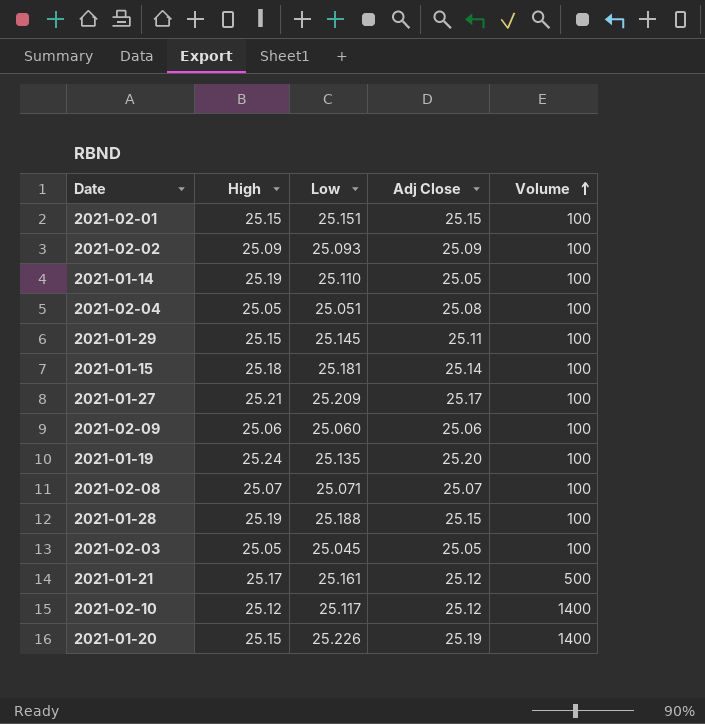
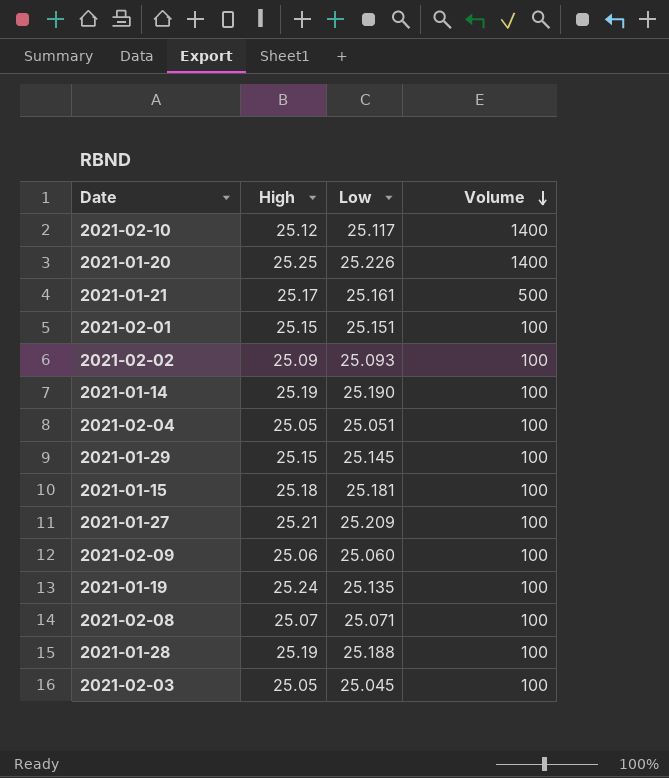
row order: Volume ascending -> Volume descending
column Adj Close | position: 4 -> none
2021-01-20 | High: 25.15 -> 25.25
2021-01-14 | Low: 25.110 -> 25.190

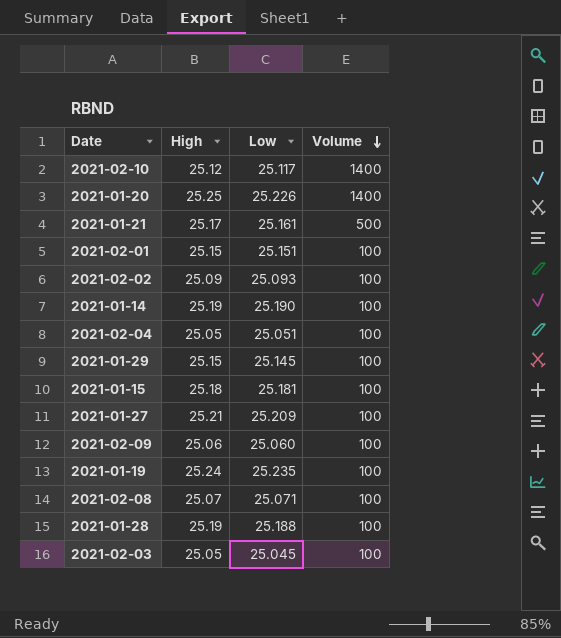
2021-01-19 | Low: 25.135 -> 25.235

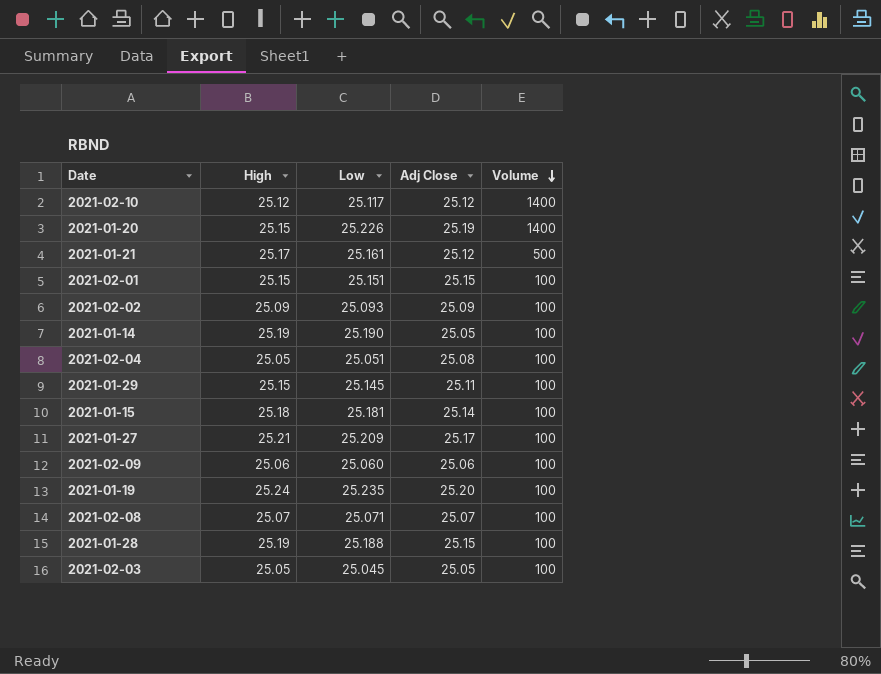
column Adj Close | position: none -> 4
2021-01-20 | High: 25.25 -> 25.15

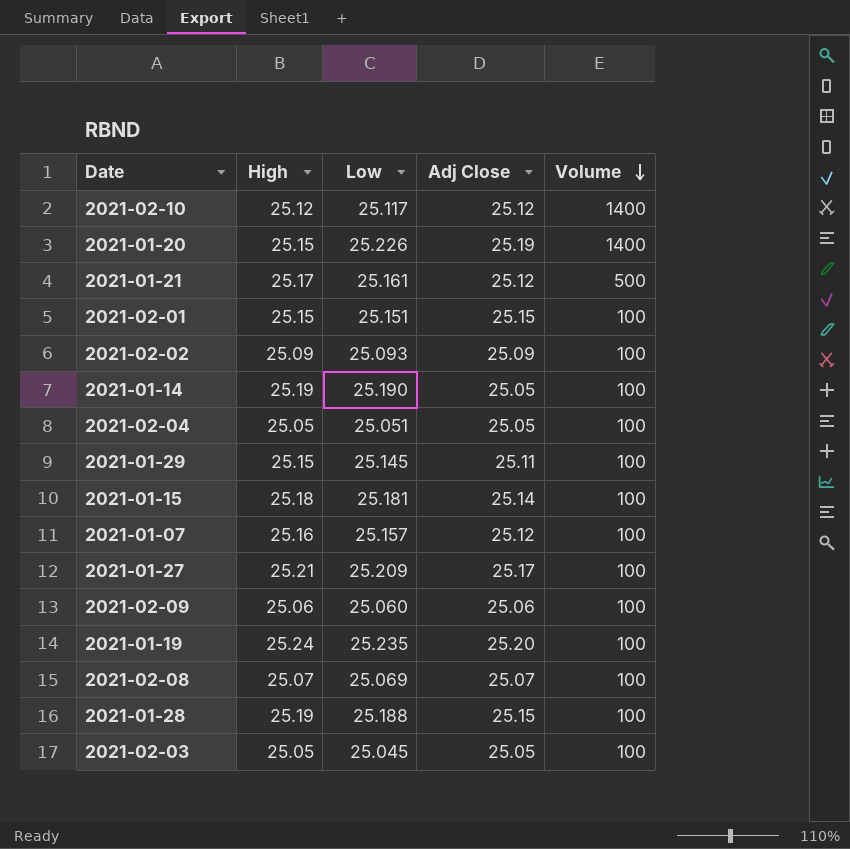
2021-02-04 | Adj Close: 25.08 -> 25.05
row 2021-01-07: none -> 25.16 | 25.157 | 25.12 | 100
2021-02-08 | Low: 25.071 -> 25.069

